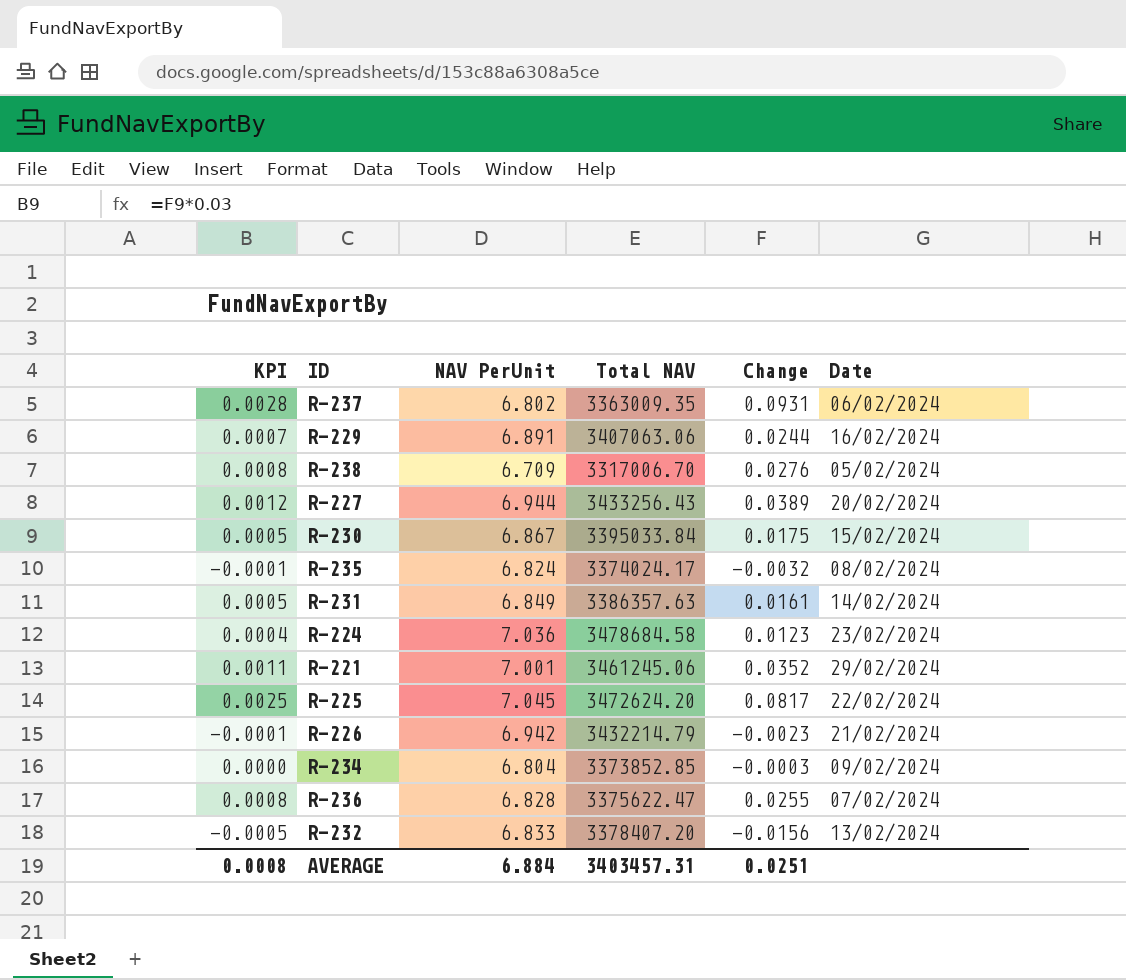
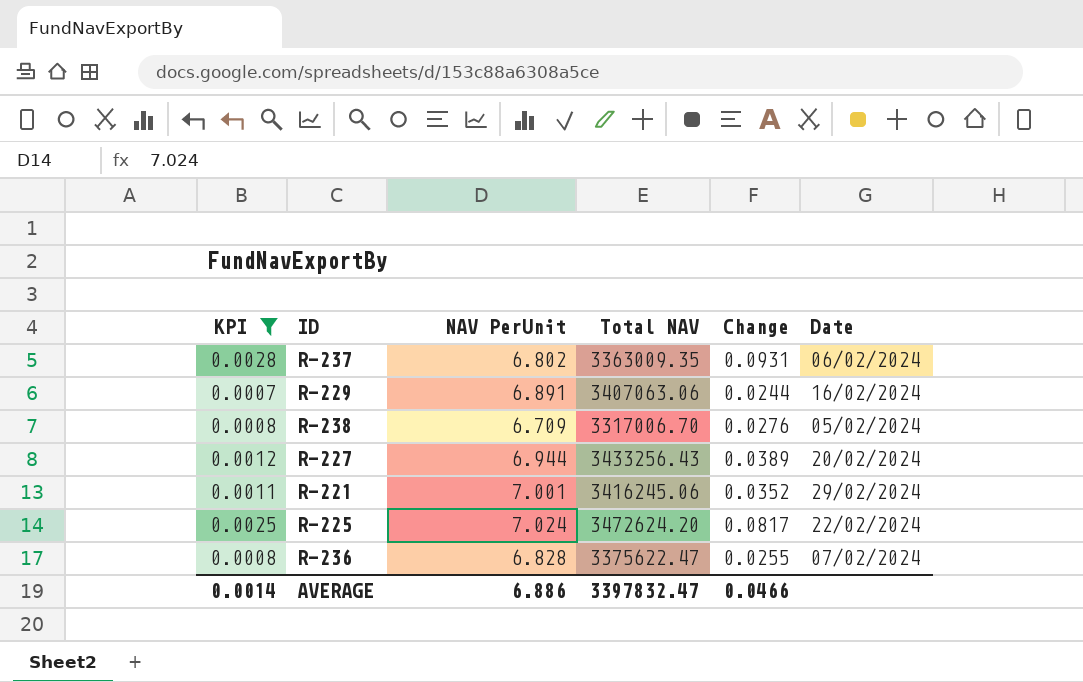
filter: none -> KPI >= 0.0007
R-221 | Total NAV: 3461245.06 -> 3416245.06
R-225 | NAV PerUnit: 7.045 -> 7.024
AVERAGE | KPI: 0.0008 -> 0.0014
AVERAGE | NAV PerUnit: 6.884 -> 6.886
AVERAGE | Total NAV: 3403457.31 -> 3397832.47
AVERAGE | Change: 0.0251 -> 0.0466

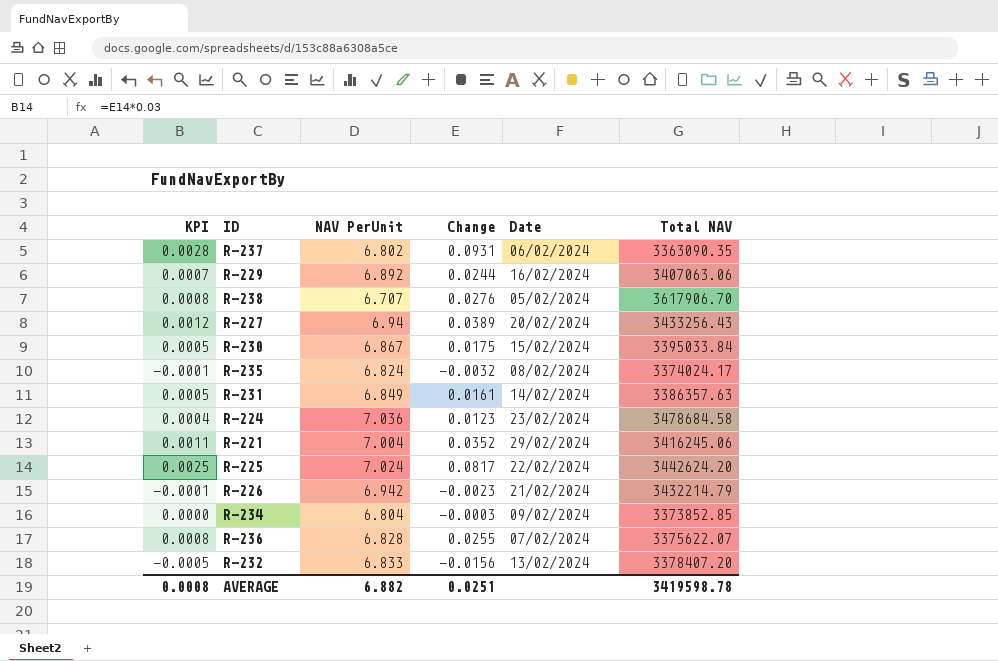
filter: KPI >= 0.0007 -> none
column Total NAV | position: 4 -> 6
R-237 | Total NAV: 3363009.35 -> 3363090.35
R-229 | NAV PerUnit: 6.891 -> 6.892
R-238 | NAV PerUnit: 6.709 -> 6.707
R-238 | Total NAV: 3317006.70 -> 3617906.70
R-227 | NAV PerUnit: 6.944 -> 6.94
R-221 | NAV PerUnit: 7.001 -> 7.004
R-225 | Total NAV: 3472624.20 -> 3442624.20
R-236 | Total NAV: 3375622.47 -> 3375622.07
AVERAGE | KPI: 0.0014 -> 0.0008
AVERAGE | NAV PerUnit: 6.886 -> 6.882
AVERAGE | Change: 0.0466 -> 0.0251
AVERAGE | Total NAV: 3397832.47 -> 3419598.78

